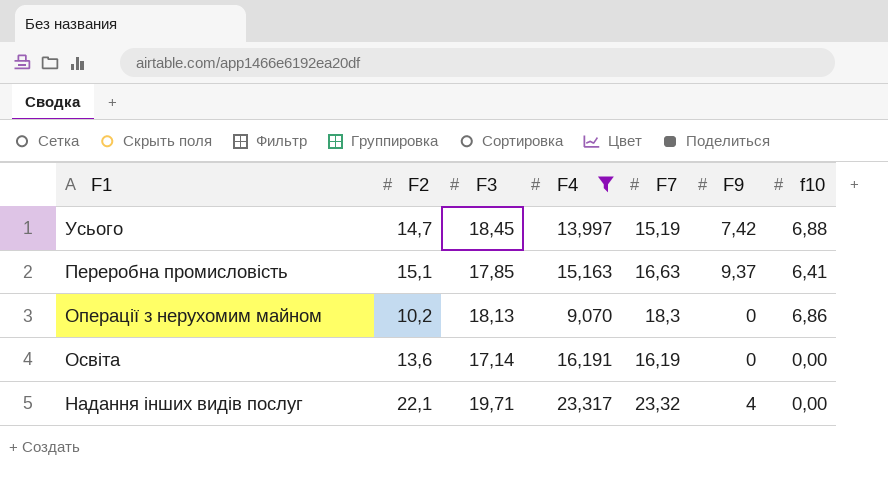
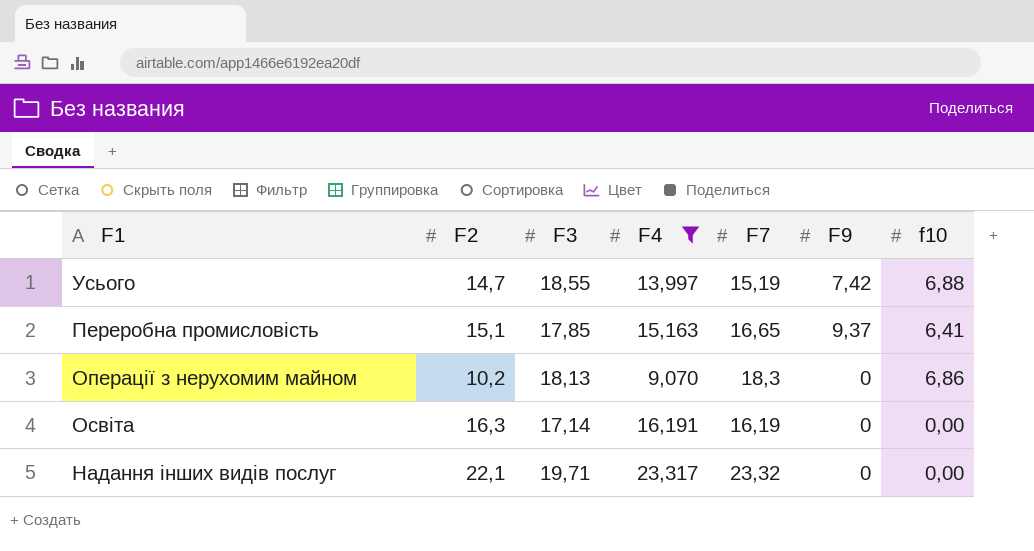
Усього | F3: 18,45 -> 18,55
Переробна промисловість | F7: 16,63 -> 16,65
Освіта | F2: 13,6 -> 16,3
Надання інших видів послуг | F9: 4 -> 0

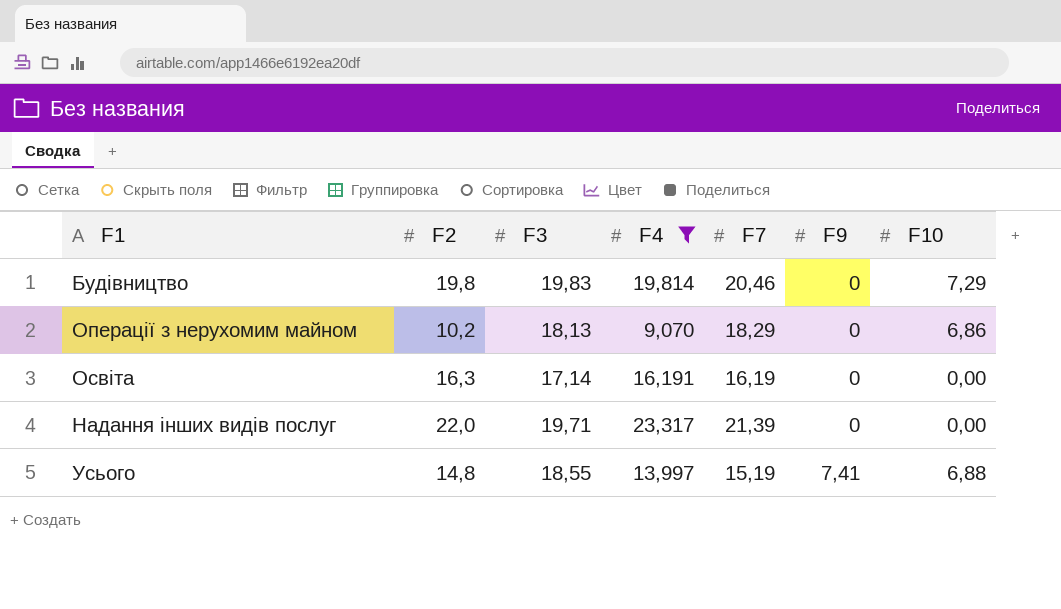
row order: none -> F9 ascending
column name: f10 -> F10
row Переробна промисловість: 15,1 | 17,85 | 15,163 | 16,65 | 9,37 | 6,41 -> none
row Будівництво: none -> 19,8 | 19,83 | 19,814 | 20,46 | 0 | 7,29
Операції з нерухомим майном | F7: 18,3 -> 18,29
Надання інших видів послуг | F2: 22,1 -> 22,0
Надання інших видів послуг | F7: 23,32 -> 21,39
Усього | F2: 14,7 -> 14,8
Усього | F9: 7,42 -> 7,41

